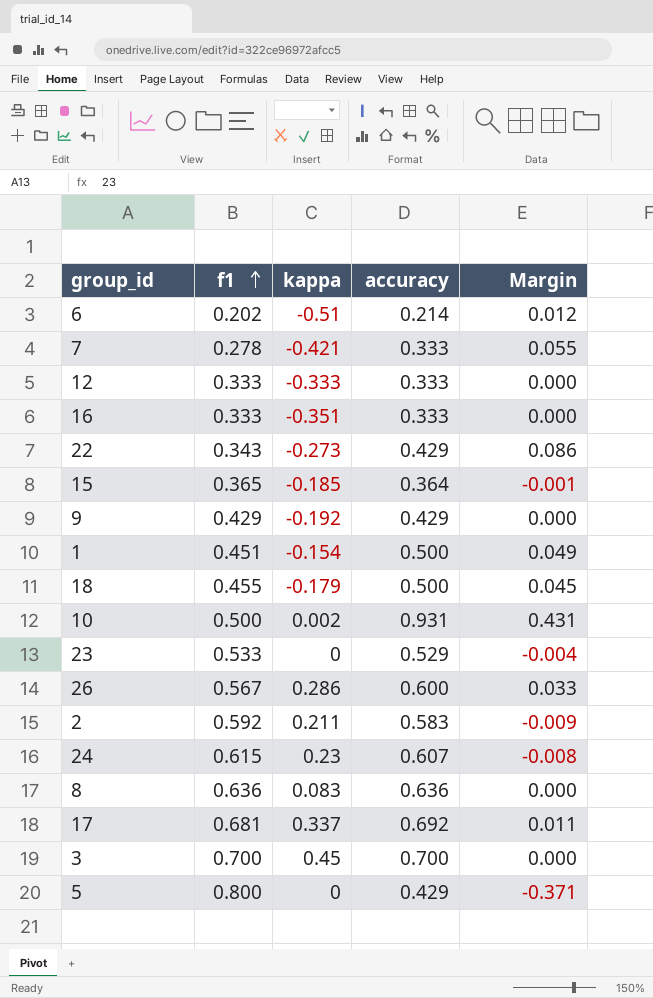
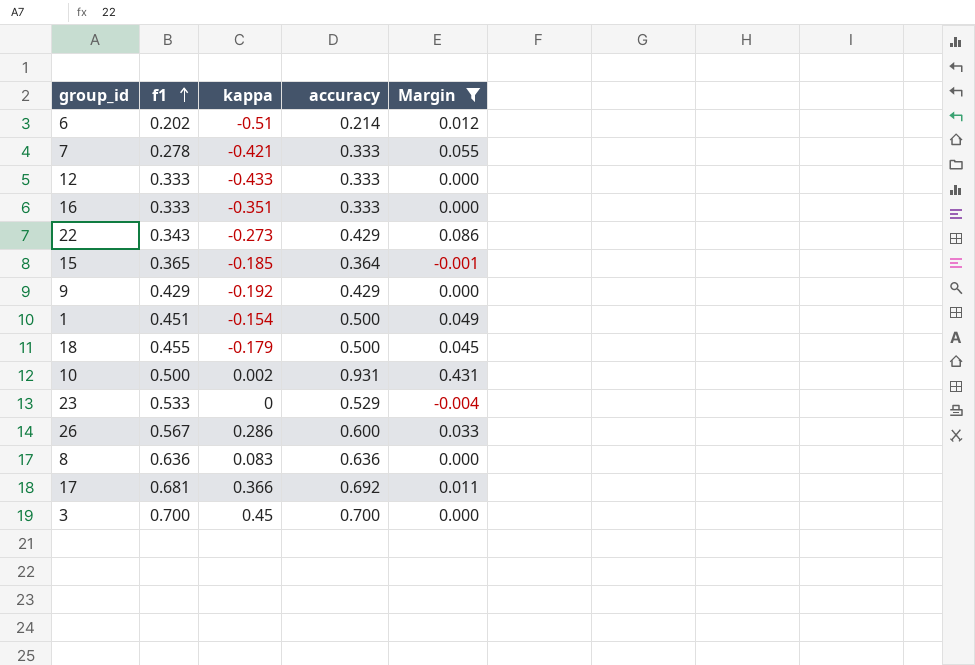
filter: none -> Margin >= -0.004
12 | kappa: -0.333 -> -0.433
17 | kappa: 0.337 -> 0.366

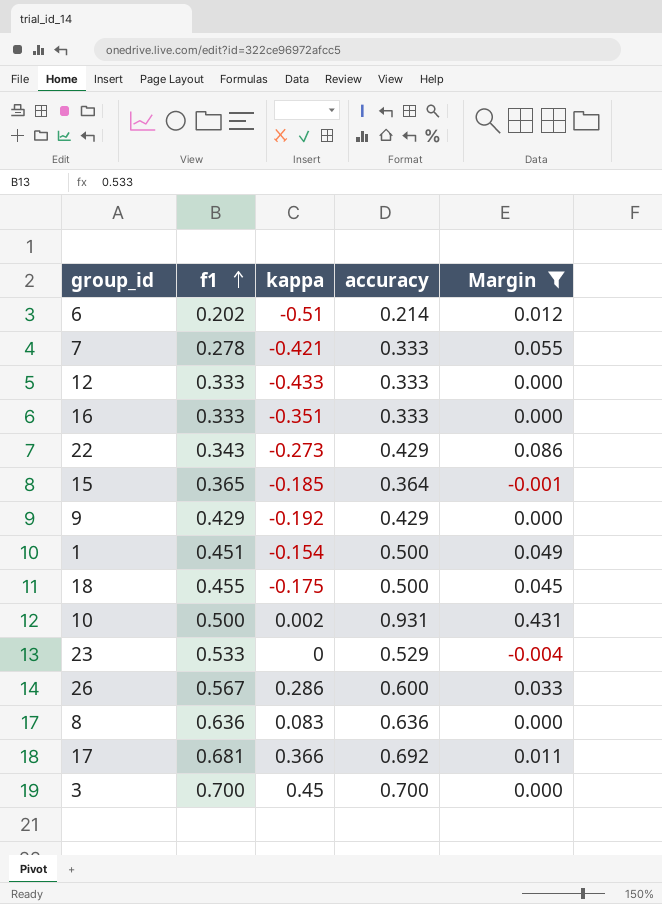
18 | kappa: -0.179 -> -0.175

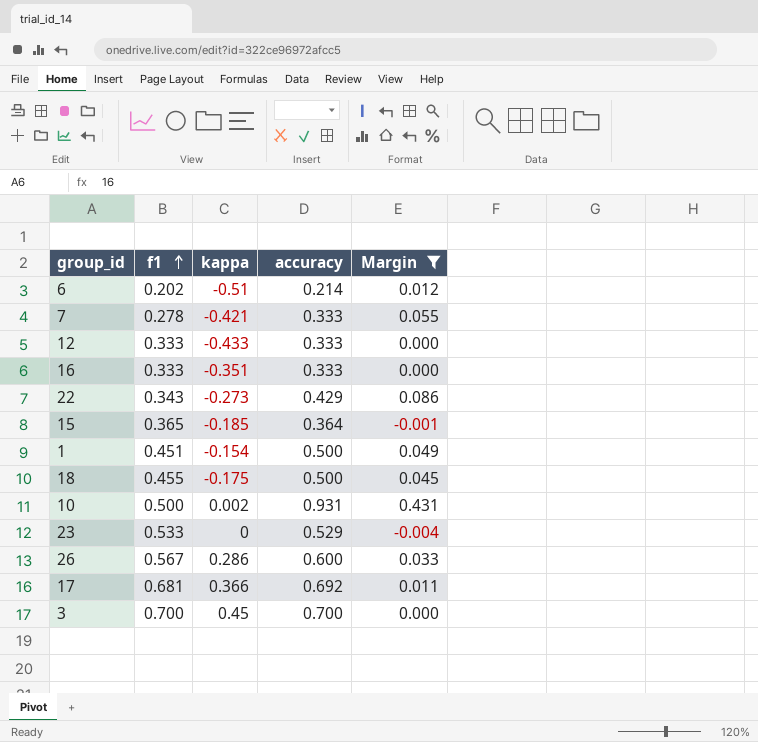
row 9: 0.429 | -0.192 | 0.429 | 0.000 -> none
row 8: 0.636 | 0.083 | 0.636 | 0.000 -> none

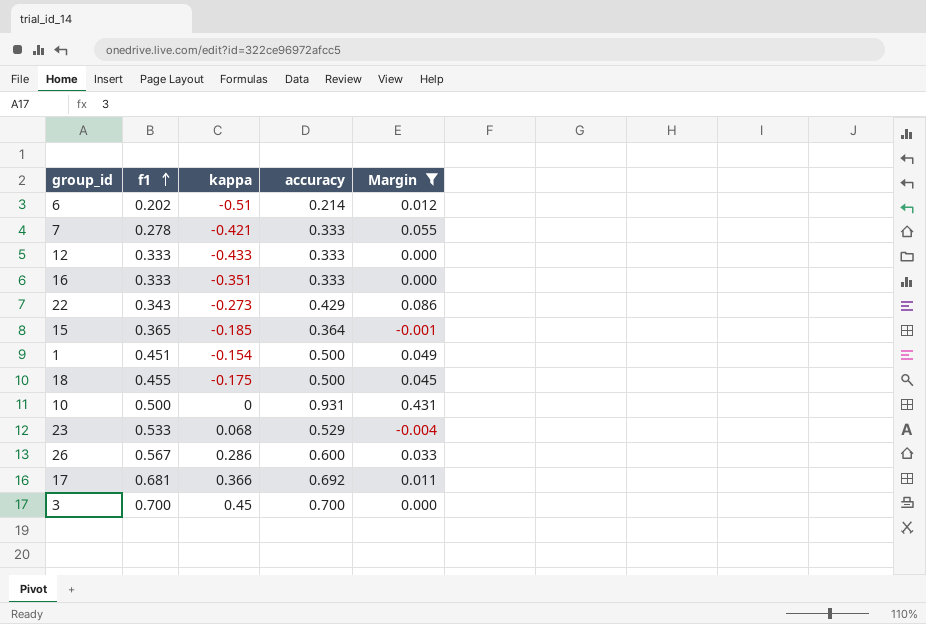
10 | kappa: 0.002 -> 0
23 | kappa: 0 -> 0.068

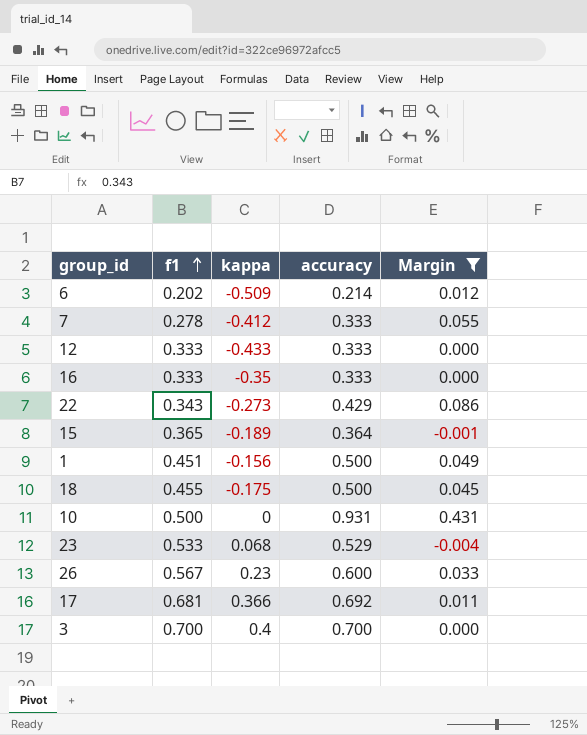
6 | kappa: -0.51 -> -0.509
7 | kappa: -0.421 -> -0.412
16 | kappa: -0.351 -> -0.35
15 | kappa: -0.185 -> -0.189
1 | kappa: -0.154 -> -0.156
26 | kappa: 0.286 -> 0.23
3 | kappa: 0.45 -> 0.4

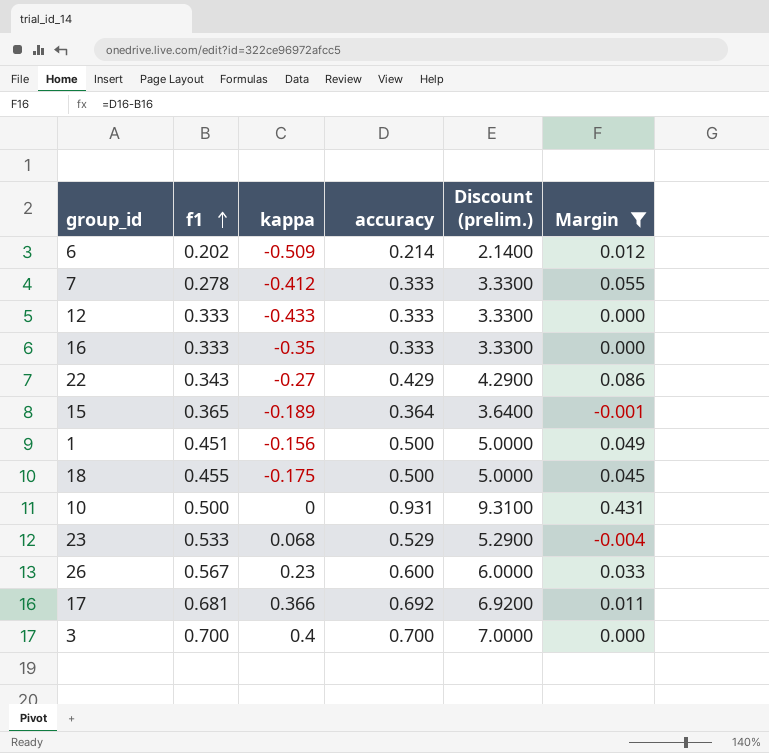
column Discount (prelim.) | formula: none -> [accuracy] * 10
22 | kappa: -0.273 -> -0.27

